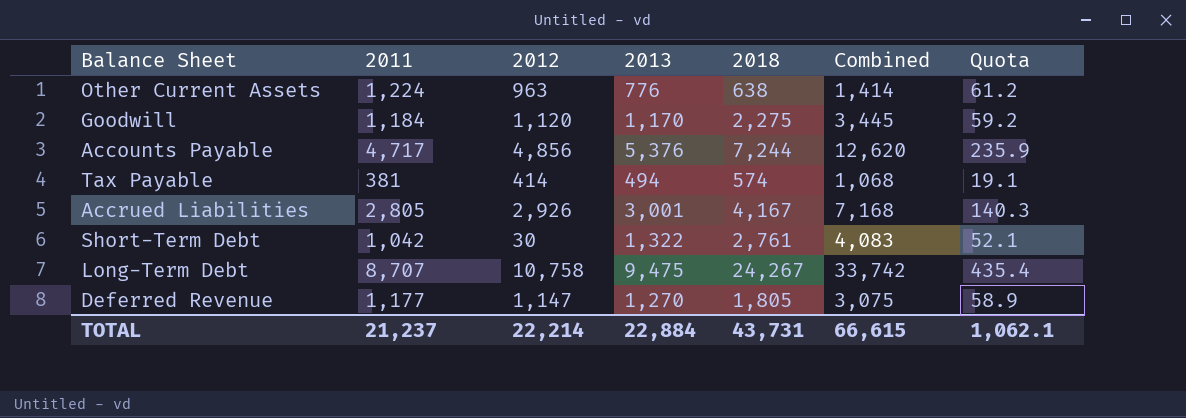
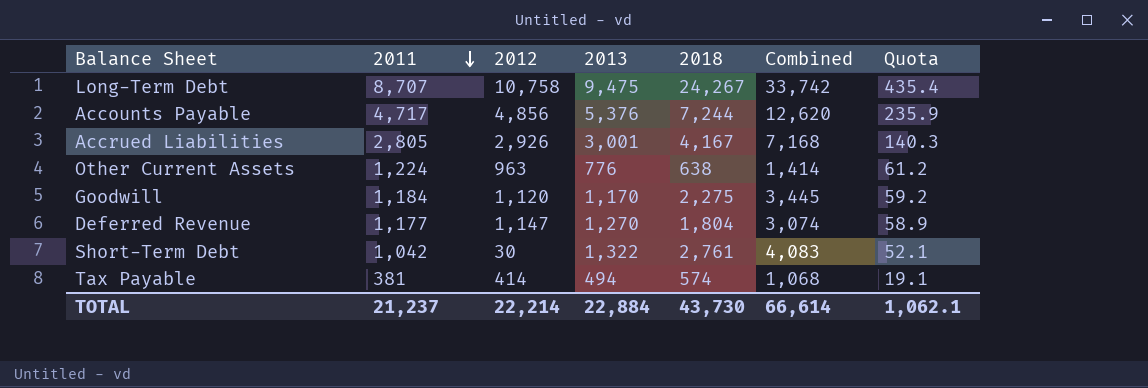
row order: none -> 2011 descending
Deferred Revenue | 2018: 1,805 -> 1,804
Deferred Revenue | Combined: 3,075 -> 3,074
TOTAL | 2018: 43,731 -> 43,730
TOTAL | Combined: 66,615 -> 66,614

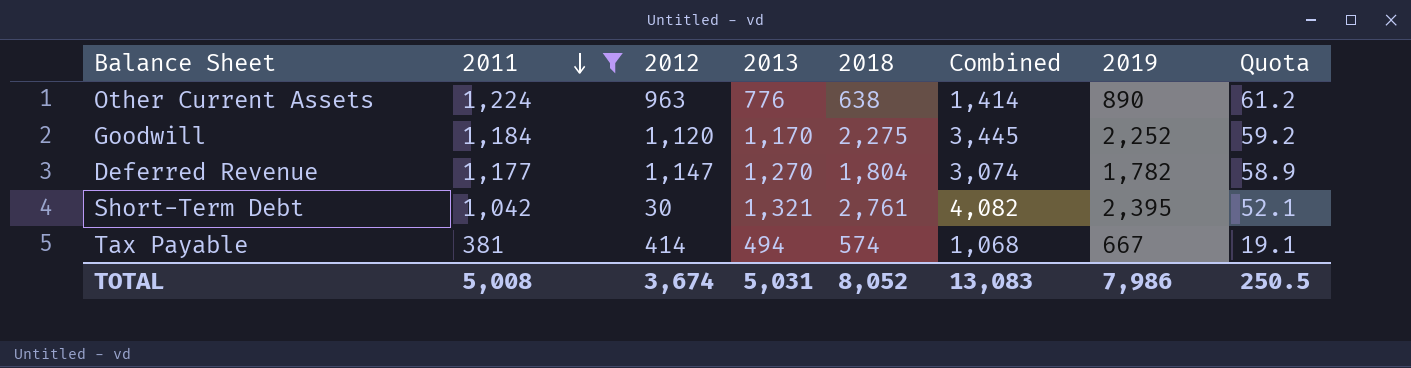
filter: none -> 2011 <= 1,224
column 2019 | position: none -> 7
Short-Term Debt | 2013: 1,322 -> 1,321
Short-Term Debt | Combined: 4,083 -> 4,082
TOTAL | 2011: 21,237 -> 5,008
TOTAL | 2012: 22,214 -> 3,674
TOTAL | 2013: 22,884 -> 5,031
TOTAL | 2018: 43,730 -> 8,052
TOTAL | Combined: 66,614 -> 13,083
TOTAL | Quota: 1,062.1 -> 250.5

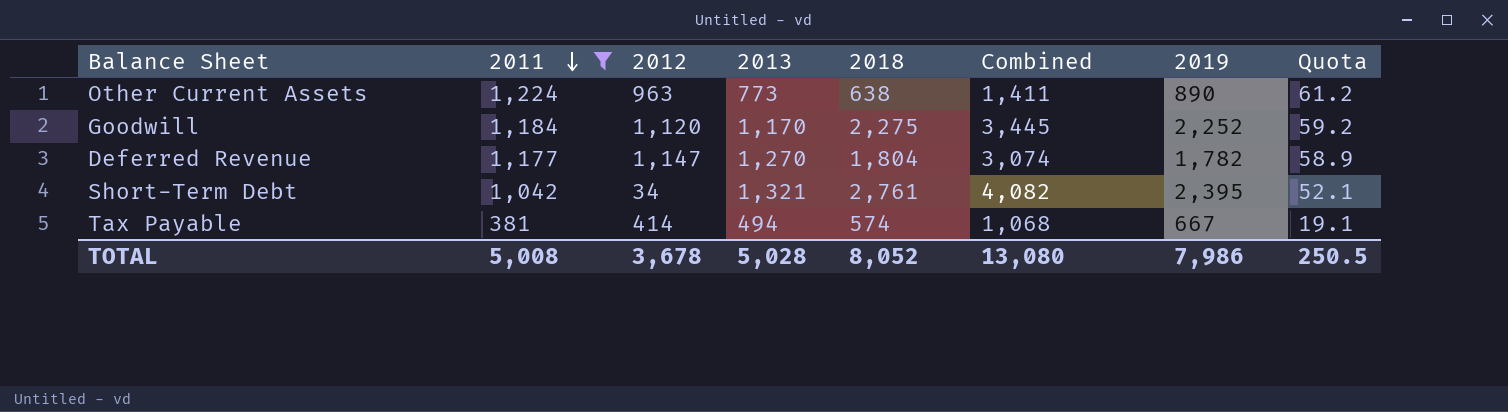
Other Current Assets | 2013: 776 -> 773
Other Current Assets | Combined: 1,414 -> 1,411
Short-Term Debt | 2012: 30 -> 34
TOTAL | 2012: 3,674 -> 3,678
TOTAL | 2013: 5,031 -> 5,028
TOTAL | Combined: 13,083 -> 13,080

